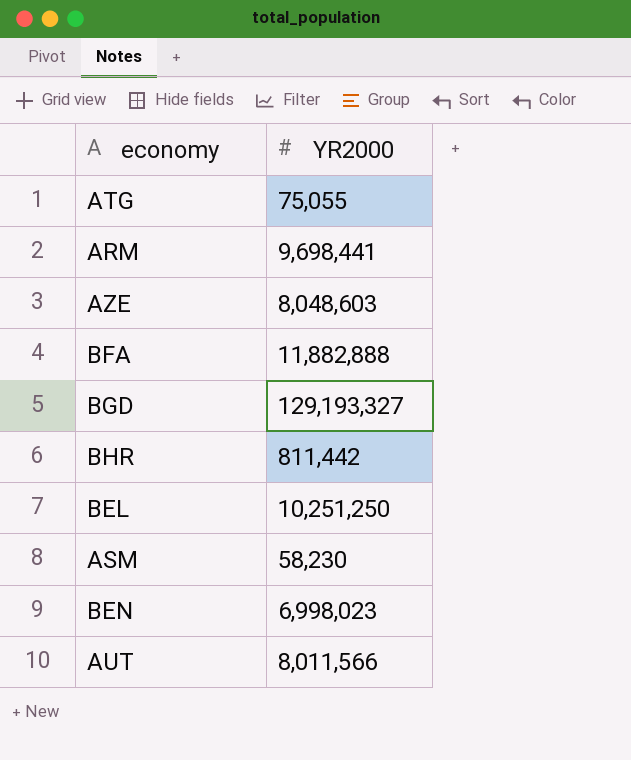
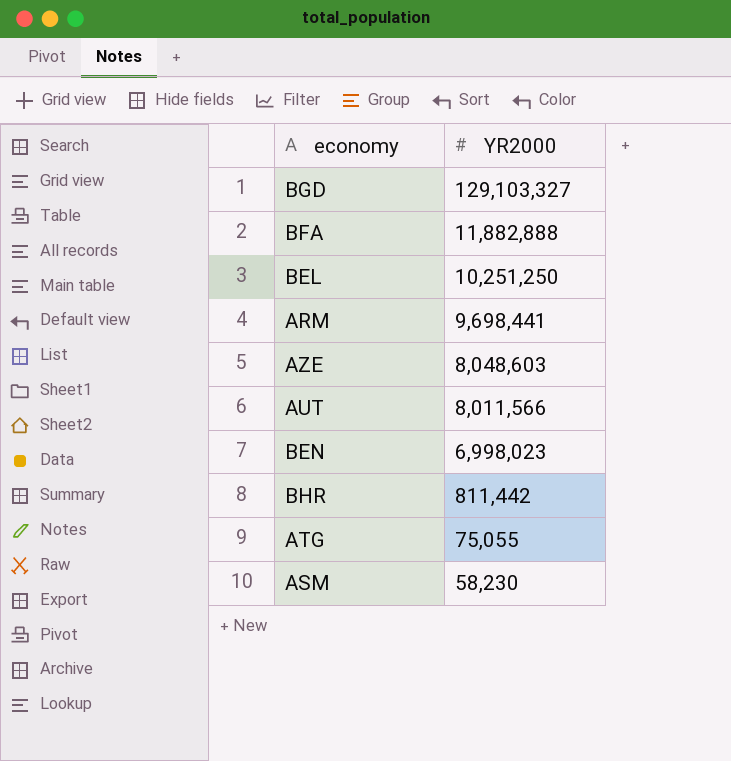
row order: none -> YR2000 descending
BGD | YR2000: 129,193,327 -> 129,103,327

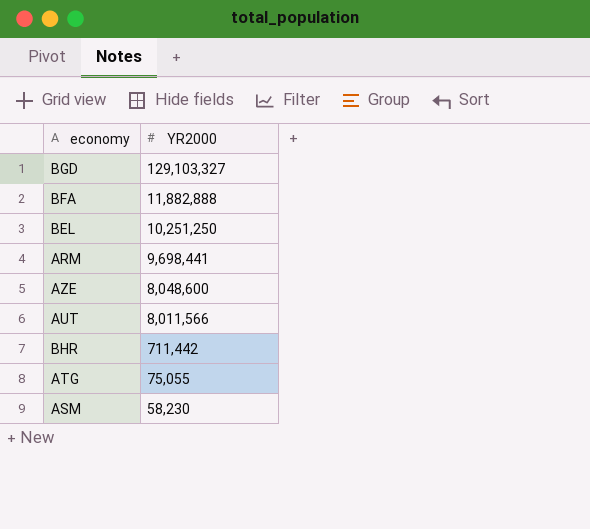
row BEN: 6,998,023 -> none
AZE | YR2000: 8,048,603 -> 8,048,600
BHR | YR2000: 811,442 -> 711,442

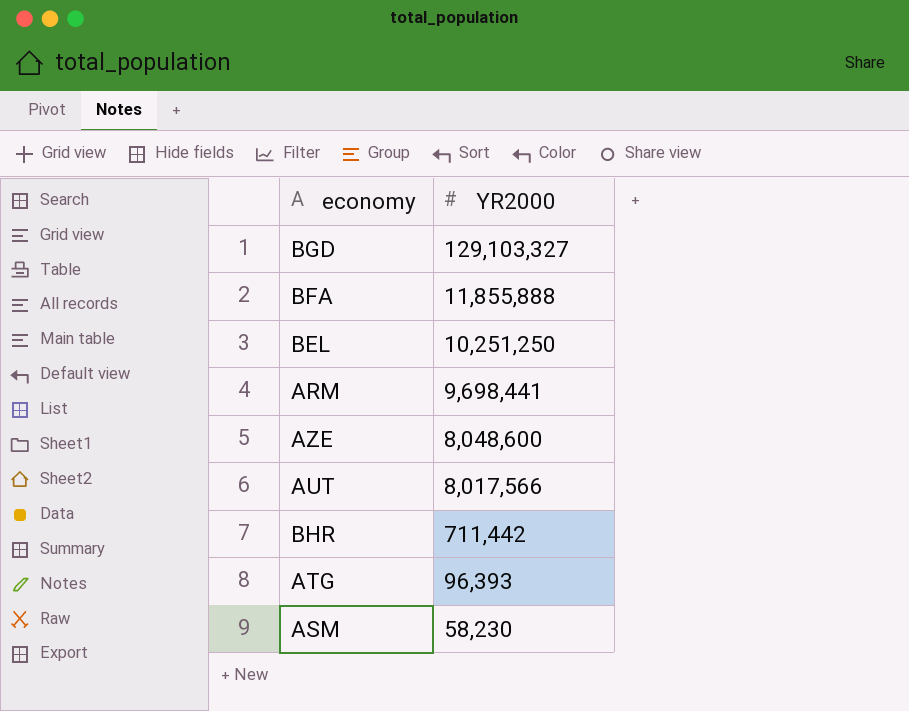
BFA | YR2000: 11,882,888 -> 11,855,888
AUT | YR2000: 8,011,566 -> 8,017,566
ATG | YR2000: 75,055 -> 96,393

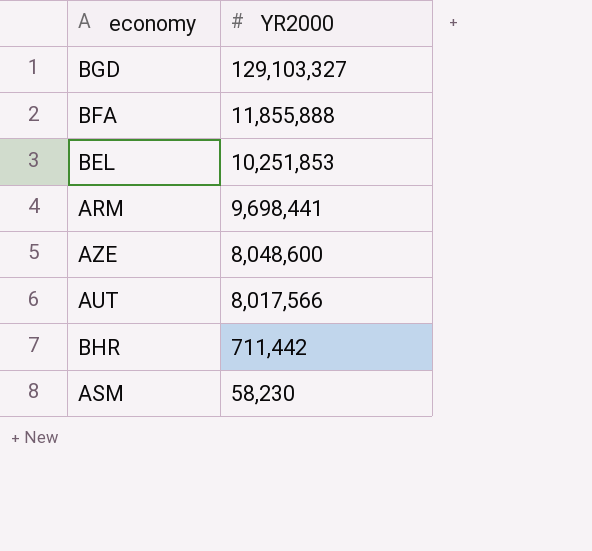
row ATG: 96,393 -> none
BEL | YR2000: 10,251,250 -> 10,251,853

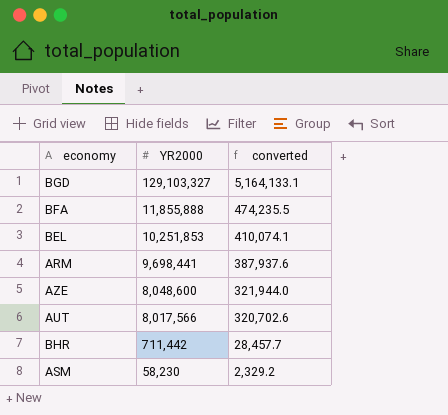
column converted | formula: none -> [YR2000] * 0.04

